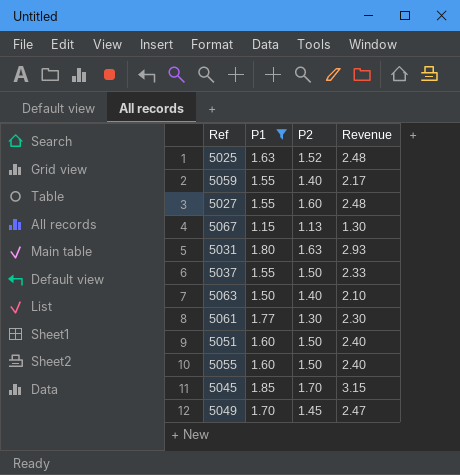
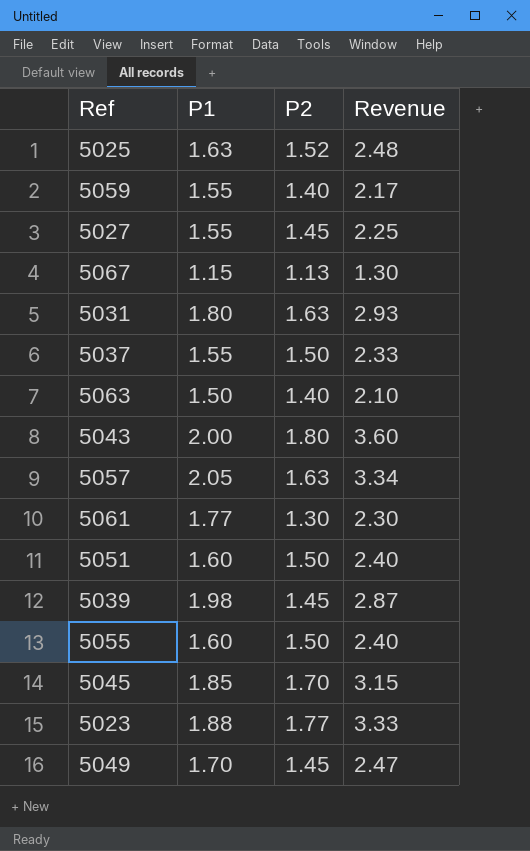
filter: P1 <= 1.85 -> none
5027 | P2: 1.60 -> 1.45
5027 | Revenue: 2.48 -> 2.25

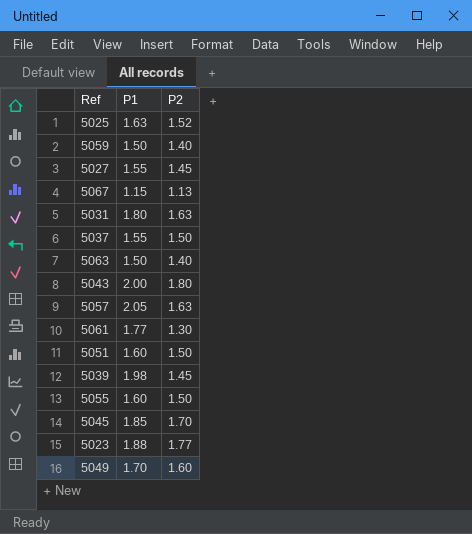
column Revenue | formula: [P1] * [P2] -> none
5059 | P1: 1.55 -> 1.50
5049 | P2: 1.45 -> 1.60

